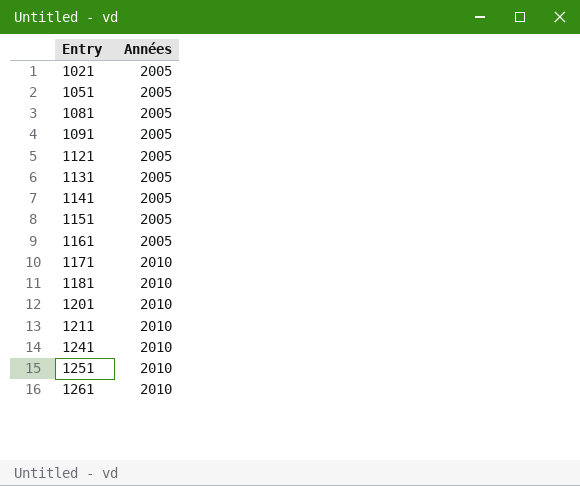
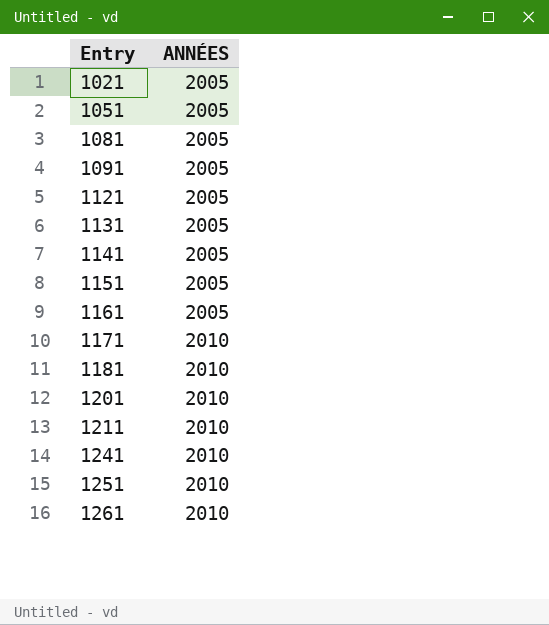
column name: Années -> ANNÉES

